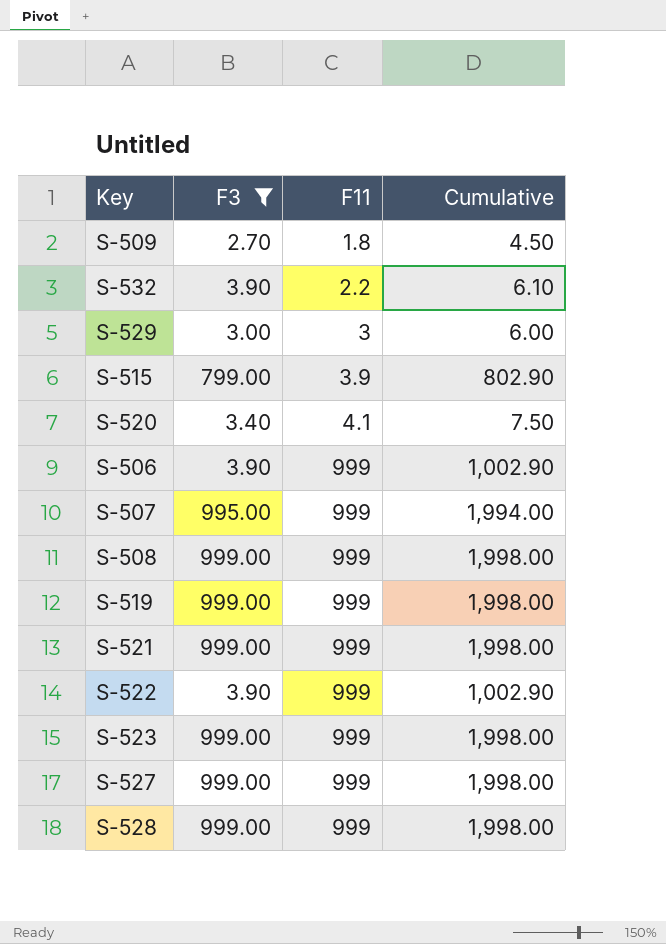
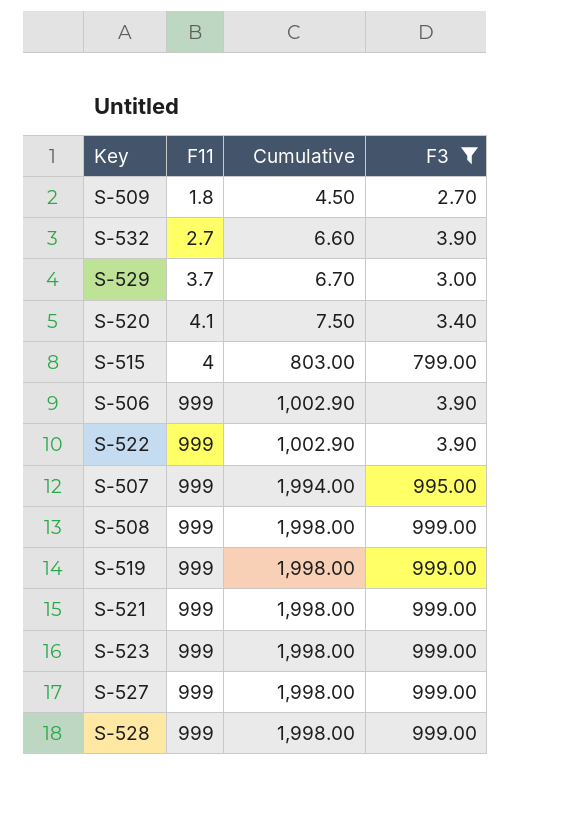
row order: F11 ascending -> Cumulative ascending
column F3 | position: 2 -> 4
S-532 | F11: 2.2 -> 2.7
S-532 | Cumulative: 6.10 -> 6.60
S-529 | F11: 3 -> 3.7
S-529 | Cumulative: 6.00 -> 6.70
S-515 | F11: 3.9 -> 4
S-515 | Cumulative: 802.90 -> 803.00

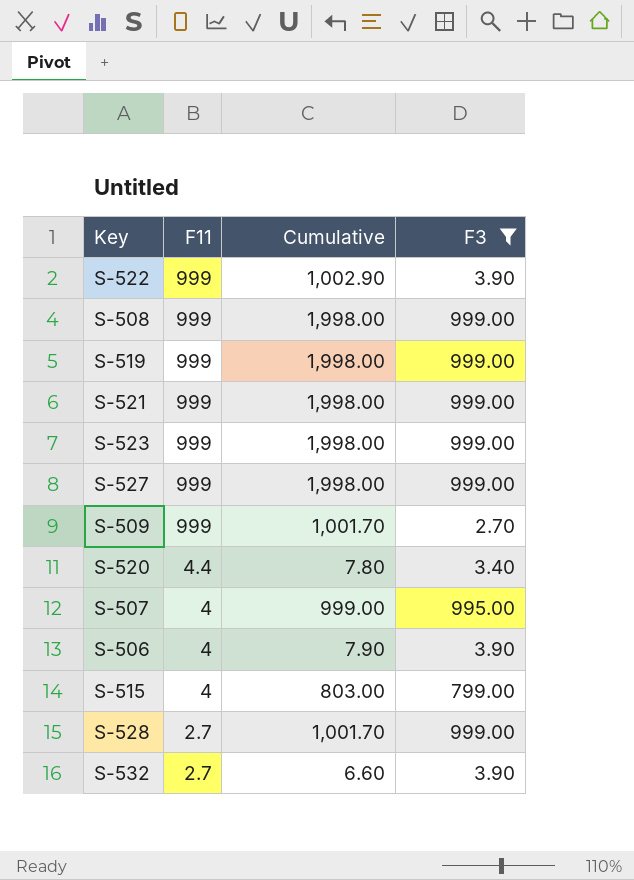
row order: Cumulative ascending -> F11 descending
row S-529: 3.7 | 6.70 | 3.00 -> none
S-509 | F11: 1.8 -> 999
S-509 | Cumulative: 4.50 -> 1,001.70
S-520 | F11: 4.1 -> 4.4
S-520 | Cumulative: 7.50 -> 7.80
S-507 | F11: 999 -> 4
S-507 | Cumulative: 1,994.00 -> 999.00
S-506 | F11: 999 -> 4
S-506 | Cumulative: 1,002.90 -> 7.90
S-528 | F11: 999 -> 2.7
S-528 | Cumulative: 1,998.00 -> 1,001.70

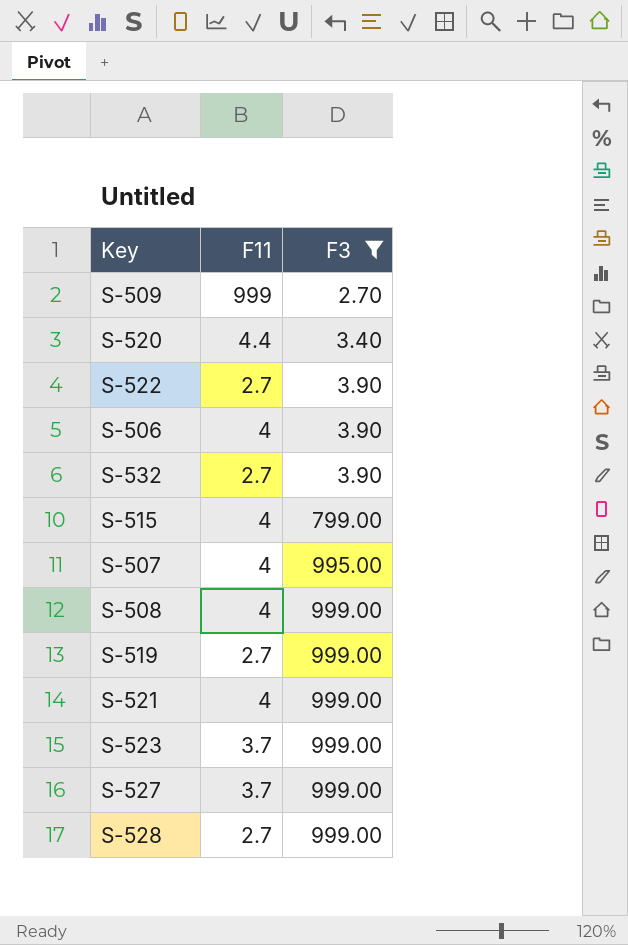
row order: F11 descending -> F3 ascending
column Cumulative | formula: [F11] + [F3] -> none
S-522 | F11: 999 -> 2.7
S-508 | F11: 999 -> 4
S-519 | F11: 999 -> 2.7
S-521 | F11: 999 -> 4
S-523 | F11: 999 -> 3.7
S-527 | F11: 999 -> 3.7

